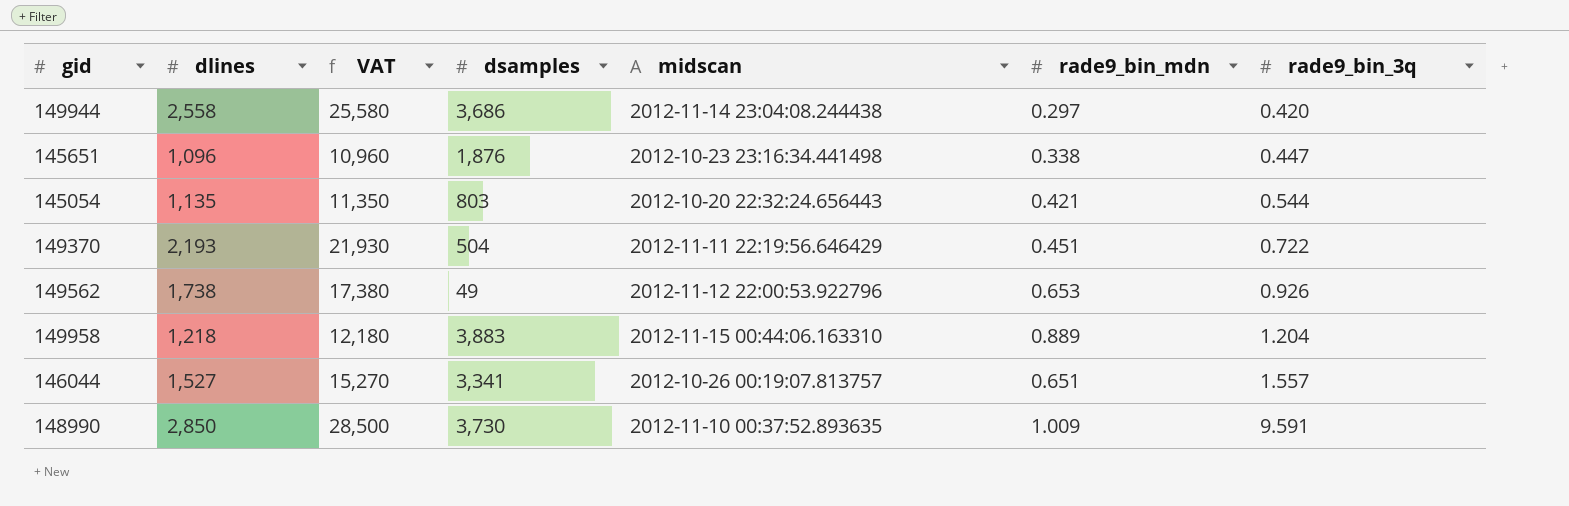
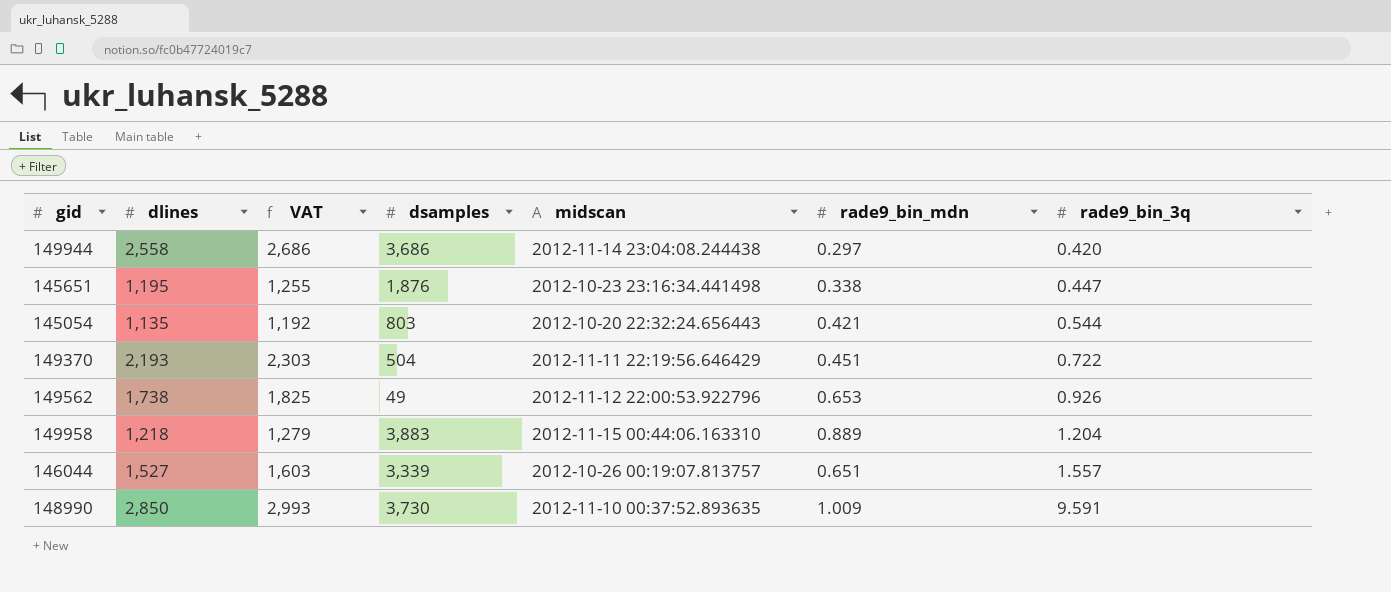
column VAT | formula: [dlines] * 10 -> [dlines] * 1.05
145651 | dlines: 1,096 -> 1,195
146044 | dsamples: 3,341 -> 3,339

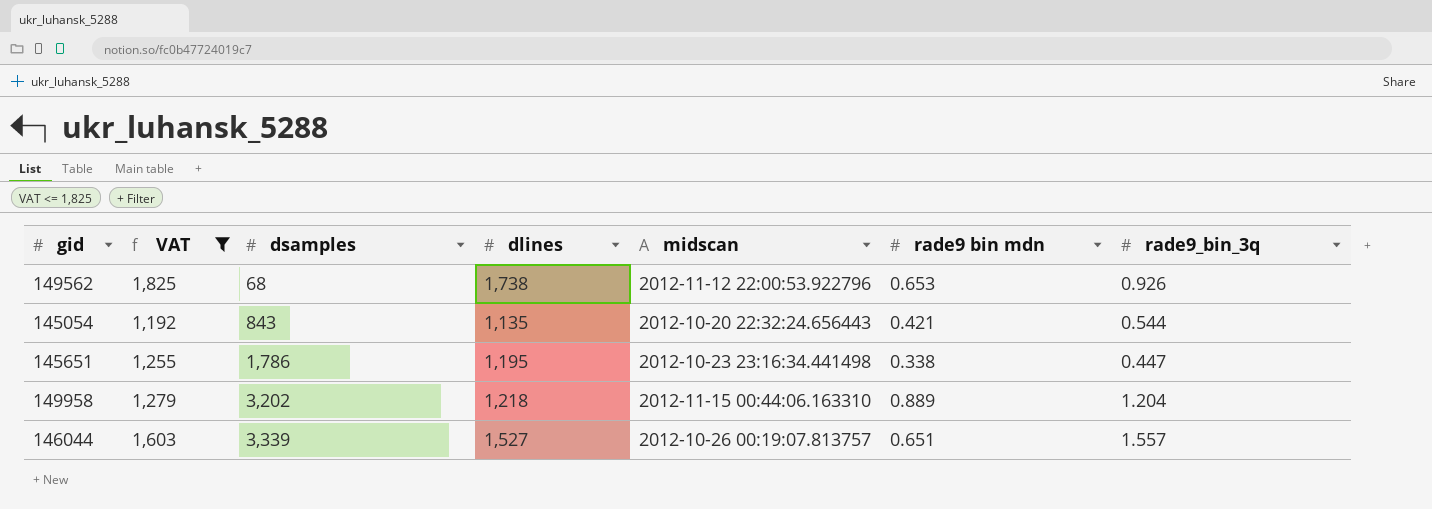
filter: none -> VAT <= 1,825
row order: rade9_bin_3q ascending -> dsamples ascending
column dlines | position: 2 -> 4
column name: rade9_bin_mdn -> rade9 bin mdn
149562 | dsamples: 49 -> 68
145054 | dsamples: 803 -> 843
145651 | dsamples: 1,876 -> 1,786
149958 | dsamples: 3,883 -> 3,202

